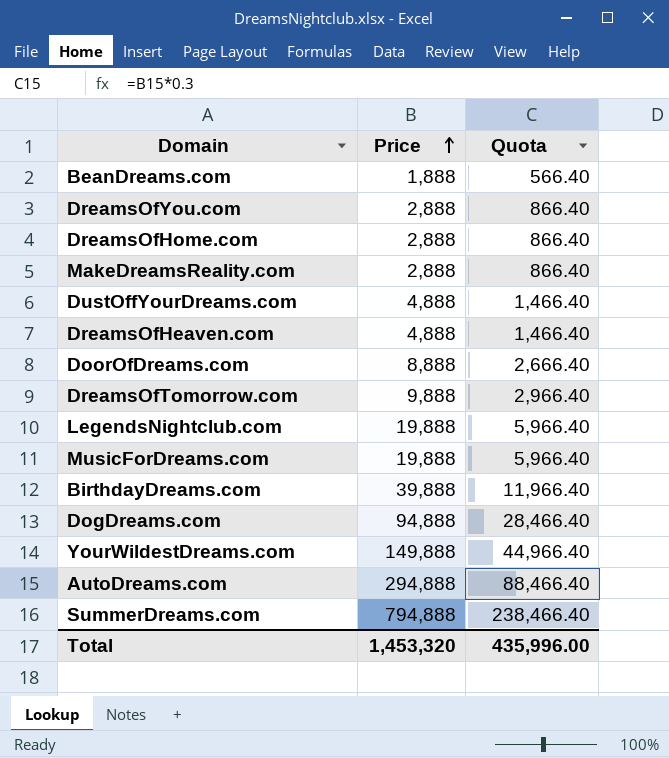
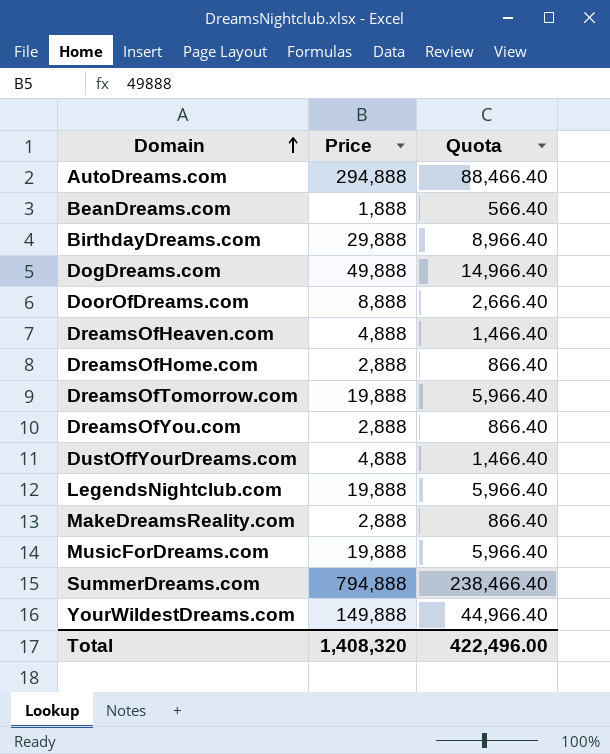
row order: Price ascending -> Domain ascending
BirthdayDreams.com | Price: 39,888 -> 29,888
BirthdayDreams.com | Quota: 11,966.40 -> 8,966.40
DogDreams.com | Price: 94,888 -> 49,888
DogDreams.com | Quota: 28,466.40 -> 14,966.40
DreamsOfTomorrow.com | Price: 9,888 -> 19,888
DreamsOfTomorrow.com | Quota: 2,966.40 -> 5,966.40
Total | Price: 1,453,320 -> 1,408,320
Total | Quota: 435,996.00 -> 422,496.00

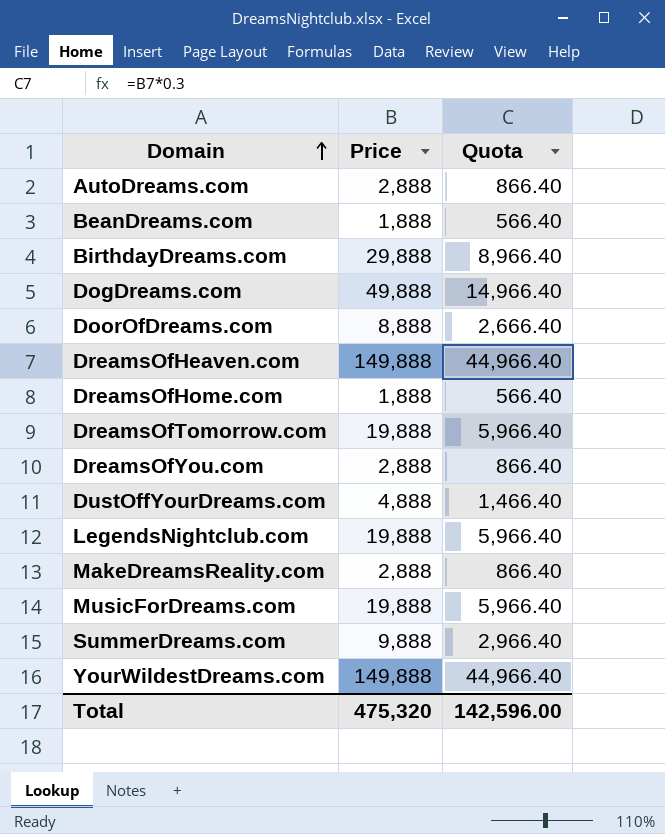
AutoDreams.com | Price: 294,888 -> 2,888
AutoDreams.com | Quota: 88,466.40 -> 866.40
DreamsOfHeaven.com | Price: 4,888 -> 149,888
DreamsOfHeaven.com | Quota: 1,466.40 -> 44,966.40
DreamsOfHome.com | Price: 2,888 -> 1,888
DreamsOfHome.com | Quota: 866.40 -> 566.40
SummerDreams.com | Price: 794,888 -> 9,888
SummerDreams.com | Quota: 238,466.40 -> 2,966.40
Total | Price: 1,408,320 -> 475,320
Total | Quota: 422,496.00 -> 142,596.00

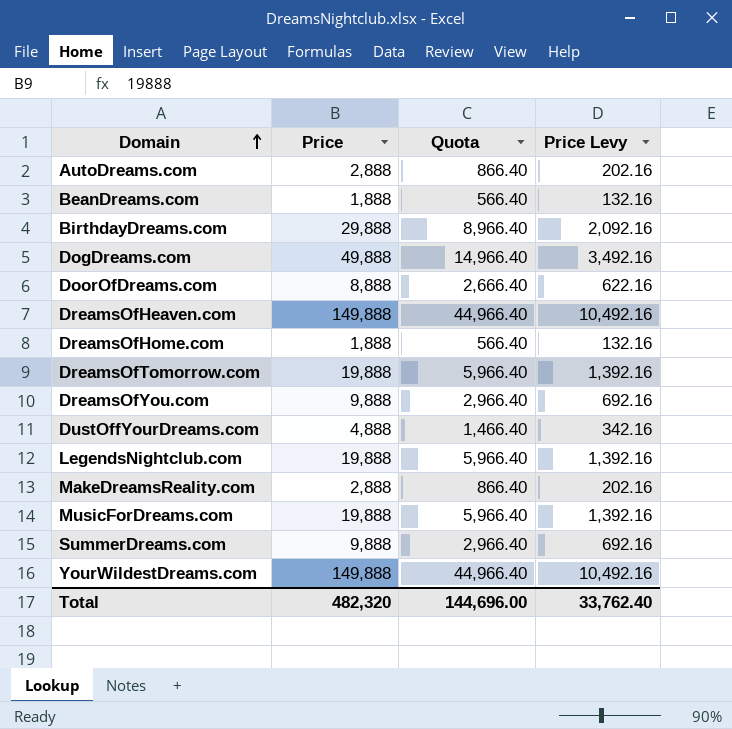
column Price Levy | formula: none -> [Price] * 0.07
DreamsOfYou.com | Price: 2,888 -> 9,888
DreamsOfYou.com | Quota: 866.40 -> 2,966.40
Total | Price: 475,320 -> 482,320
Total | Quota: 142,596.00 -> 144,696.00

